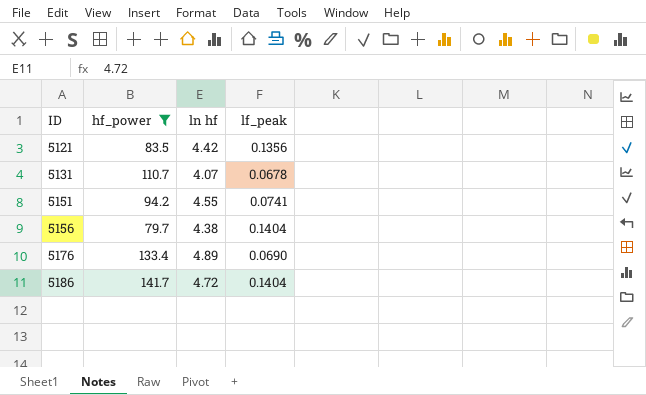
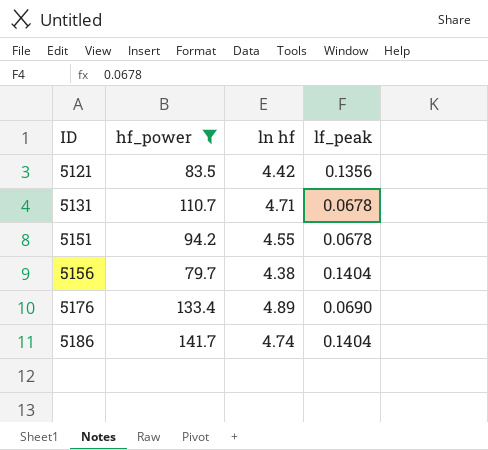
5131 | ln hf: 4.07 -> 4.71
5151 | lf_peak: 0.0741 -> 0.0678
5186 | ln hf: 4.72 -> 4.74

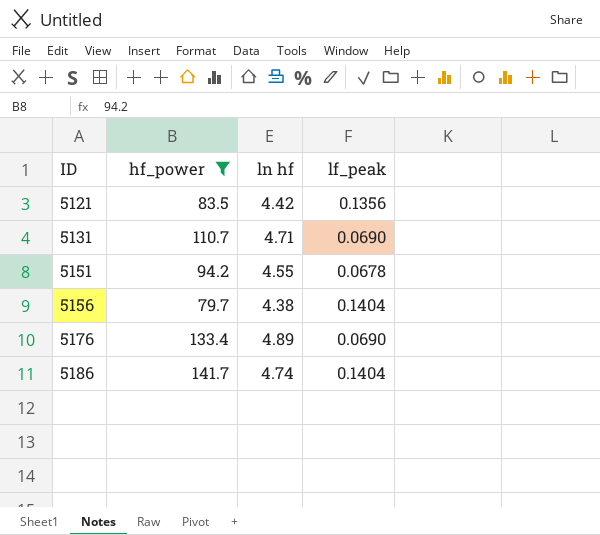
5131 | lf_peak: 0.0678 -> 0.0690

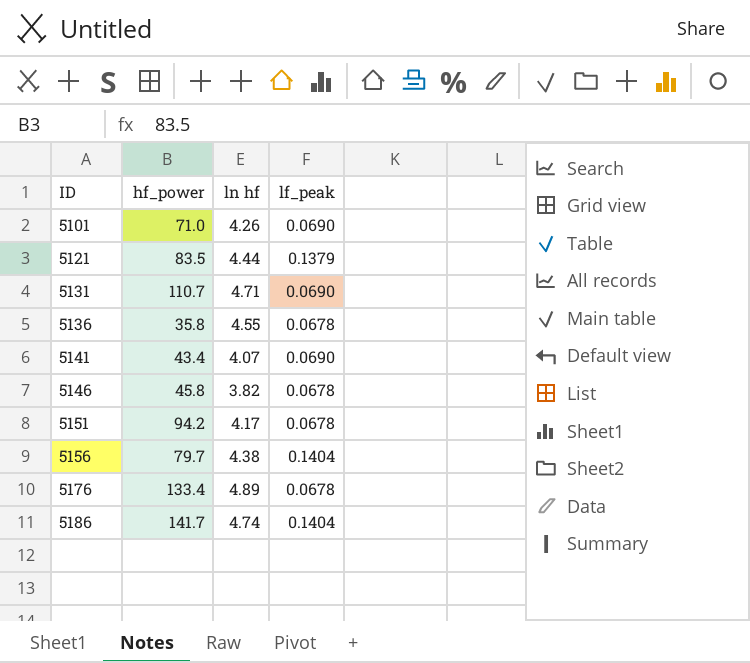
filter: hf_power >= 79.7 -> none
5121 | ln hf: 4.42 -> 4.44
5121 | lf_peak: 0.1356 -> 0.1379
5151 | ln hf: 4.55 -> 4.17
5176 | lf_peak: 0.0690 -> 0.0678

